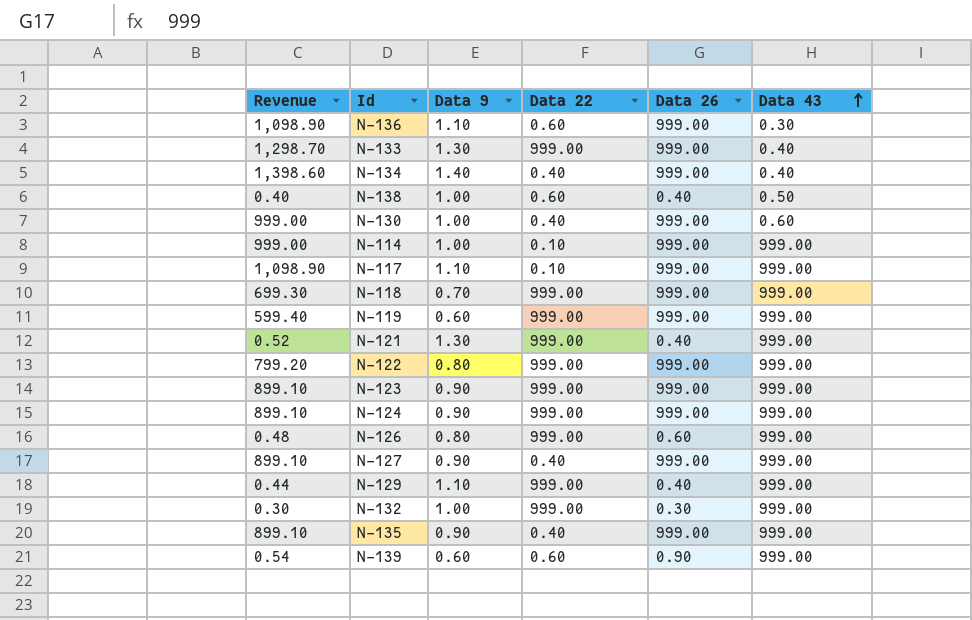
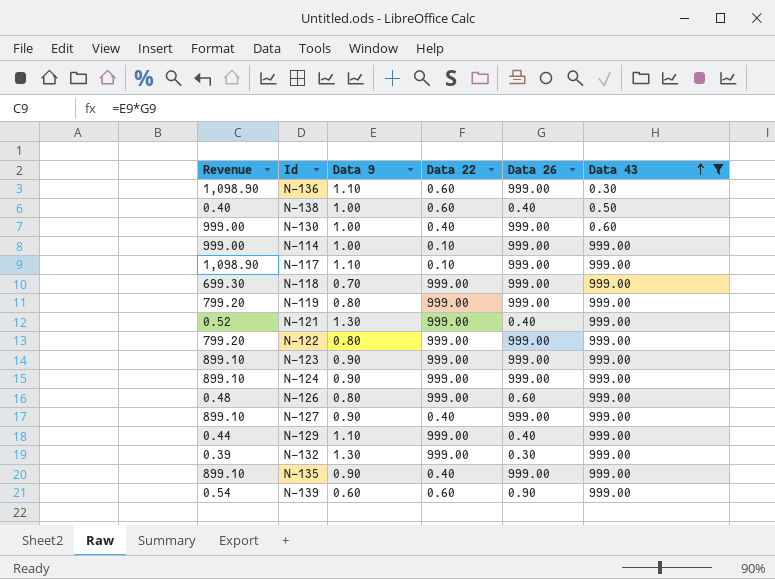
filter: none -> Data 43 != 0.40
N-119 | Revenue: 599.40 -> 799.20
N-119 | Data 9: 0.60 -> 0.80
N-132 | Revenue: 0.30 -> 0.39
N-132 | Data 9: 1.00 -> 1.30

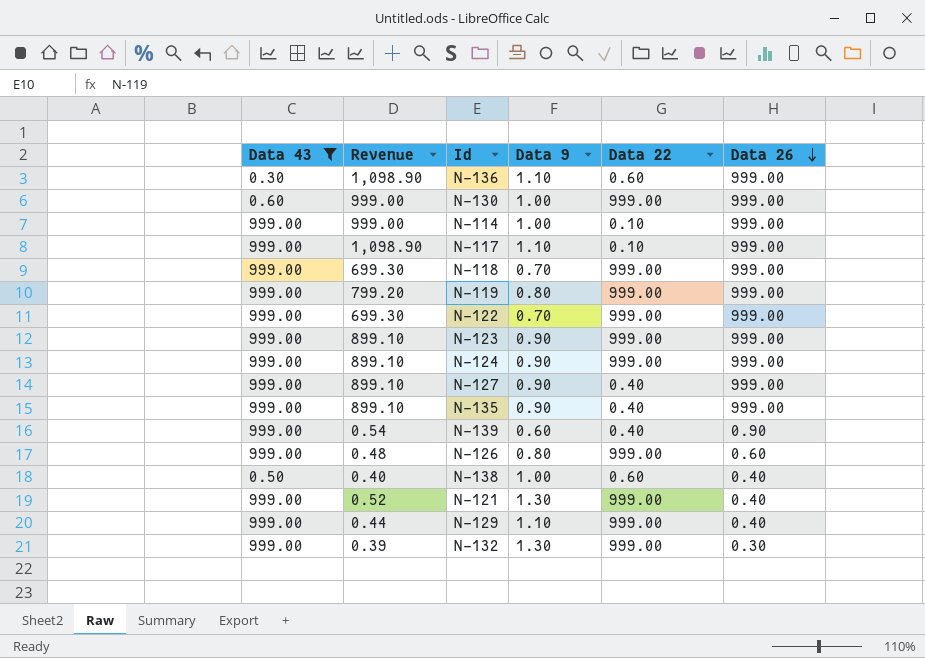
row order: Data 43 ascending -> Data 26 descending
column Data 43 | position: 6 -> 1
N-130 | Data 22: 0.40 -> 999.00
N-122 | Revenue: 799.20 -> 699.30
N-122 | Data 9: 0.80 -> 0.70
N-139 | Data 22: 0.60 -> 0.40

